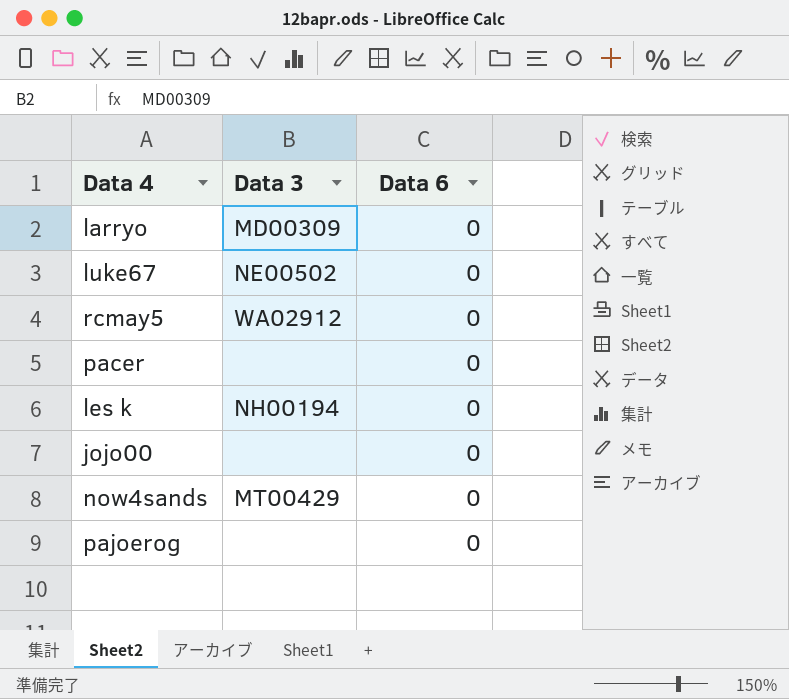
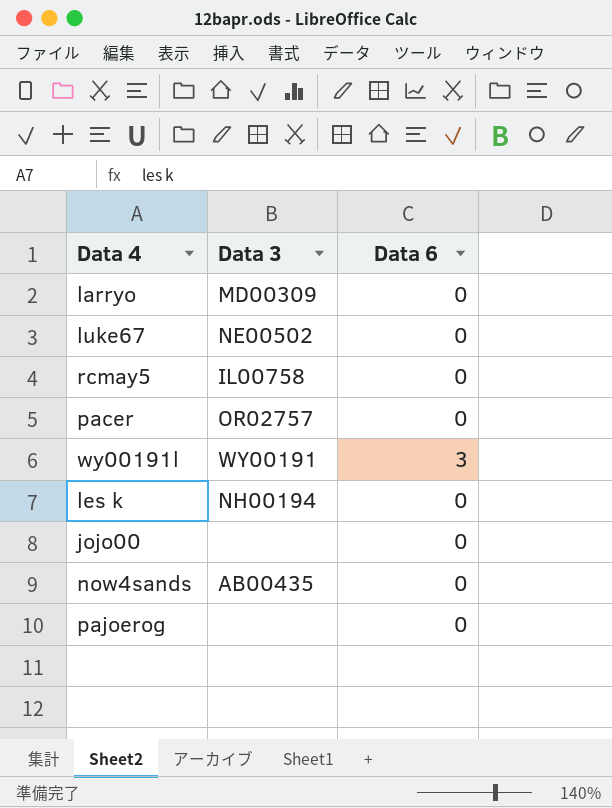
rcmay5 | Data 3: WA02912 -> IL00758
pacer | Data 3: none -> OR02757
row wy00191l: none -> WY00191 | 3
now4sands | Data 3: MT00429 -> AB00435

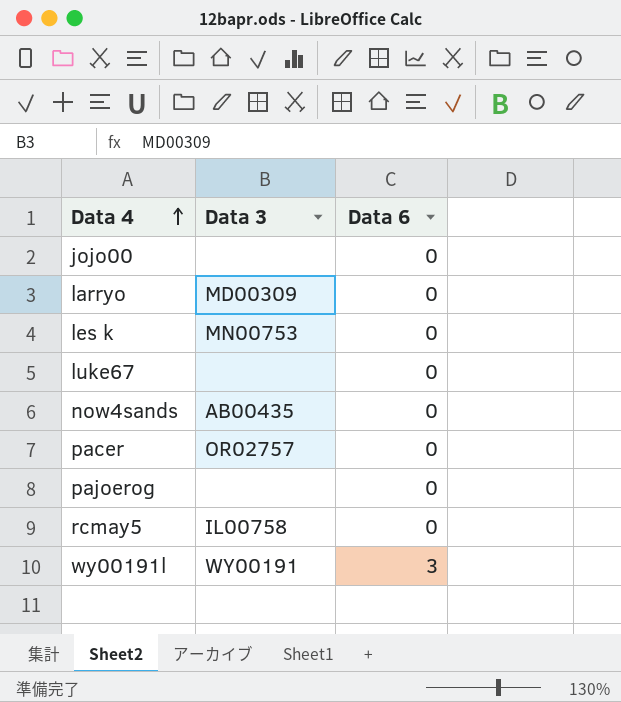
row order: none -> Data 4 ascending
les k | Data 3: NH00194 -> MN00753
luke67 | Data 3: NE00502 -> none

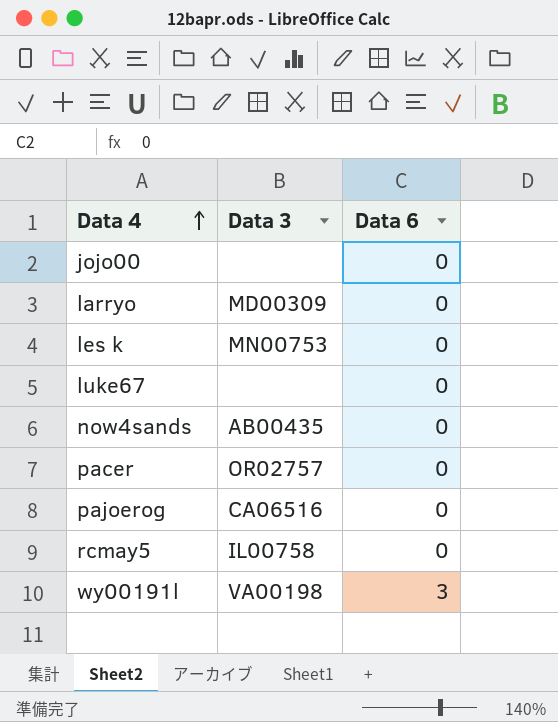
pajoerog | Data 3: none -> CA06516
wy00191l | Data 3: WY00191 -> VA00198

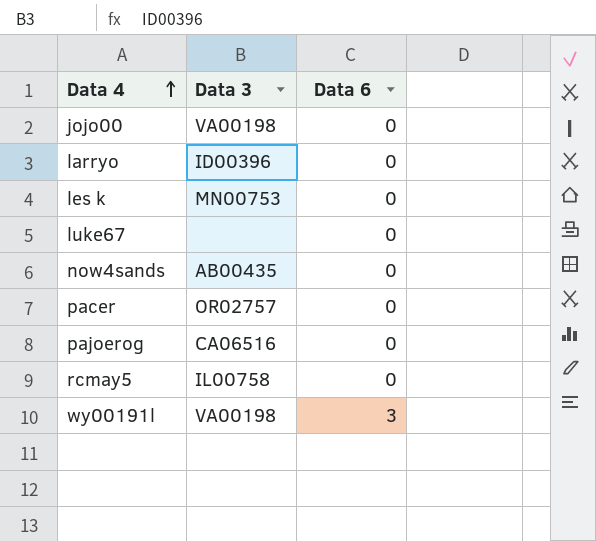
jojo00 | Data 3: none -> VA00198
larryo | Data 3: MD00309 -> ID00396

